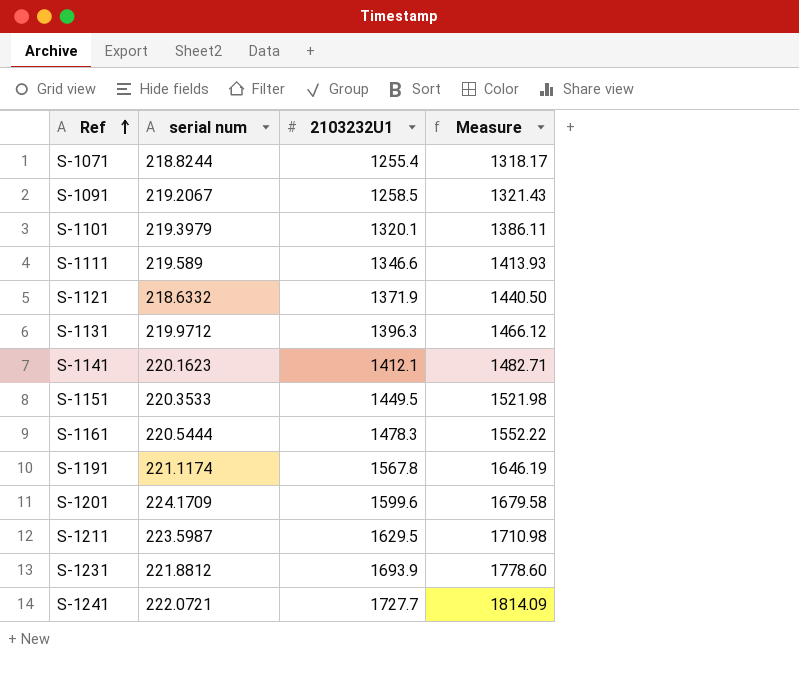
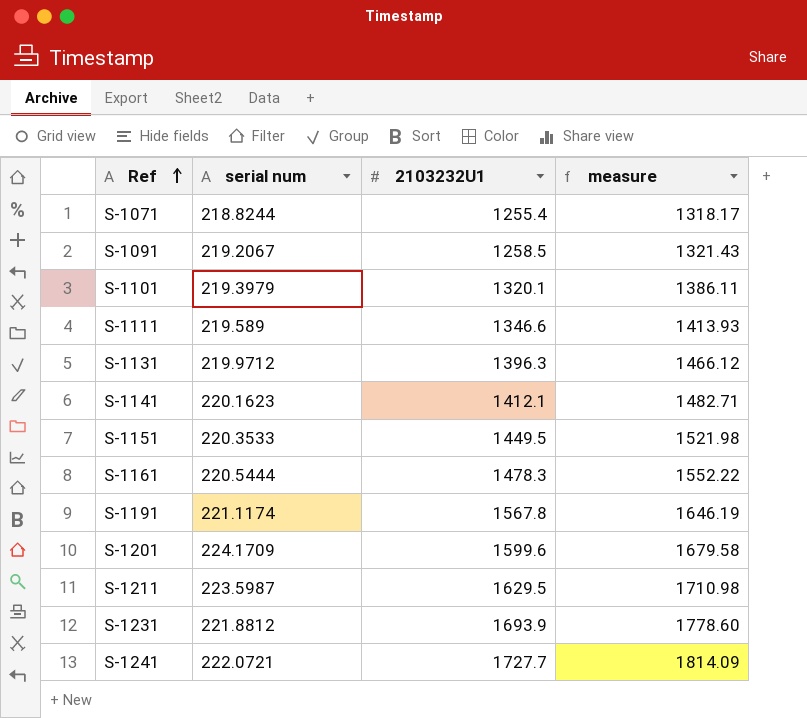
column name: Measure -> measure
row S-1121: 218.6332 | 1371.9 | 1440.50 -> none

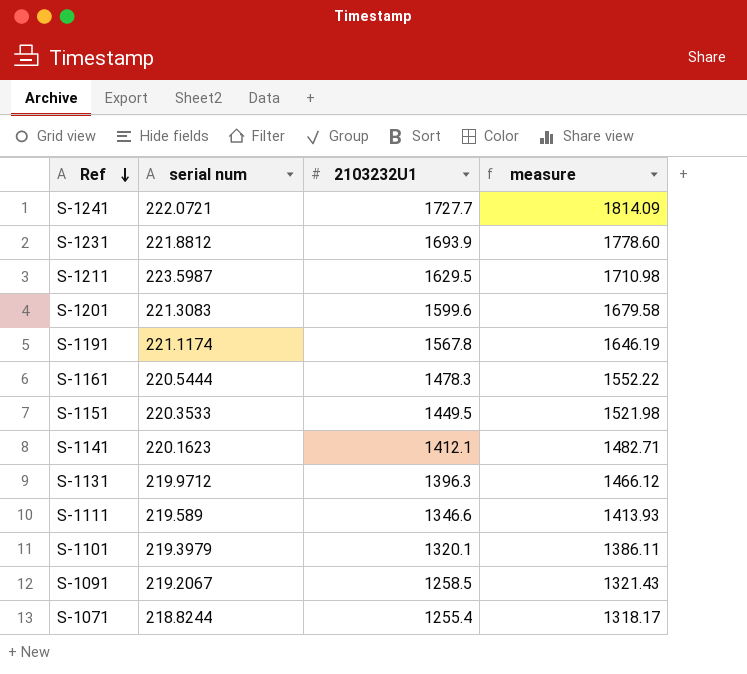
row order: Ref ascending -> Ref descending
S-1201 | serial num: 224.1709 -> 221.3083

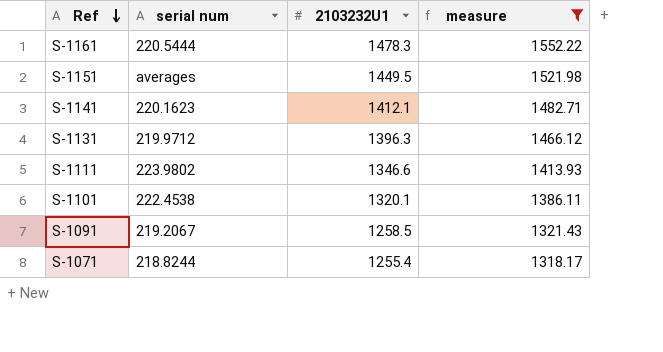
filter: none -> measure <= 1552.22
S-1151 | serial num: 220.3533 -> averages
S-1111 | serial num: 219.589 -> 223.9802
S-1101 | serial num: 219.3979 -> 222.4538

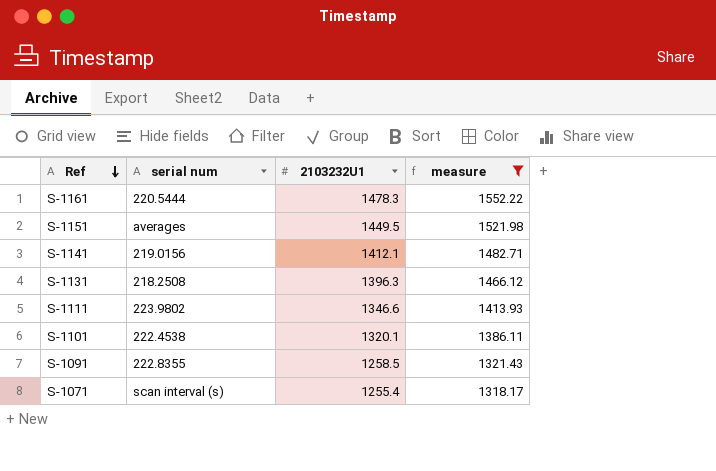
S-1141 | serial num: 220.1623 -> 219.0156
S-1131 | serial num: 219.9712 -> 218.2508
S-1091 | serial num: 219.2067 -> 222.8355
S-1071 | serial num: 218.8244 -> scan interval (s)

